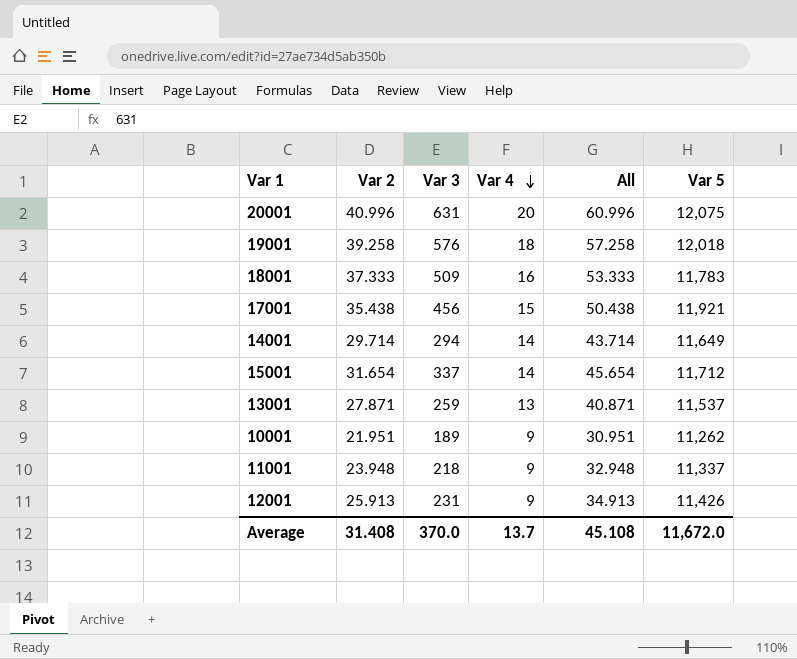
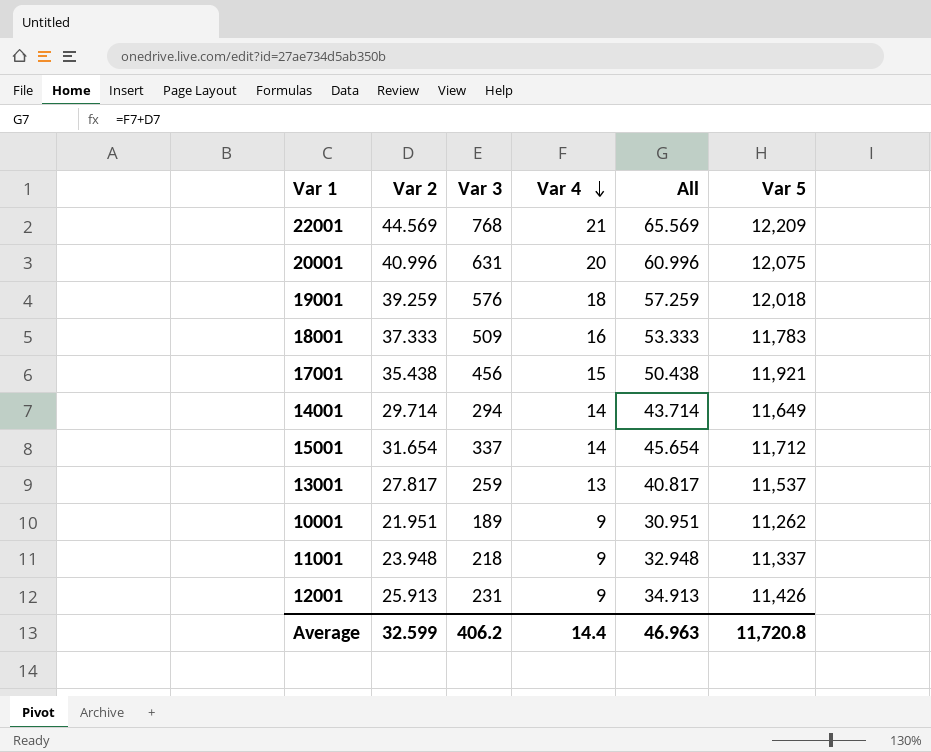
row 22001: none -> 44.569 | 768 | 21 | 65.569 | 12,209
19001 | Var 2: 39.258 -> 39.259
19001 | All: 57.258 -> 57.259
13001 | Var 2: 27.871 -> 27.817
13001 | All: 40.871 -> 40.817
Average | Var 2: 31.408 -> 32.599
Average | Var 3: 370.0 -> 406.2
Average | Var 4: 13.7 -> 14.4
Average | All: 45.108 -> 46.963
Average | Var 5: 11,672.0 -> 11,720.8

